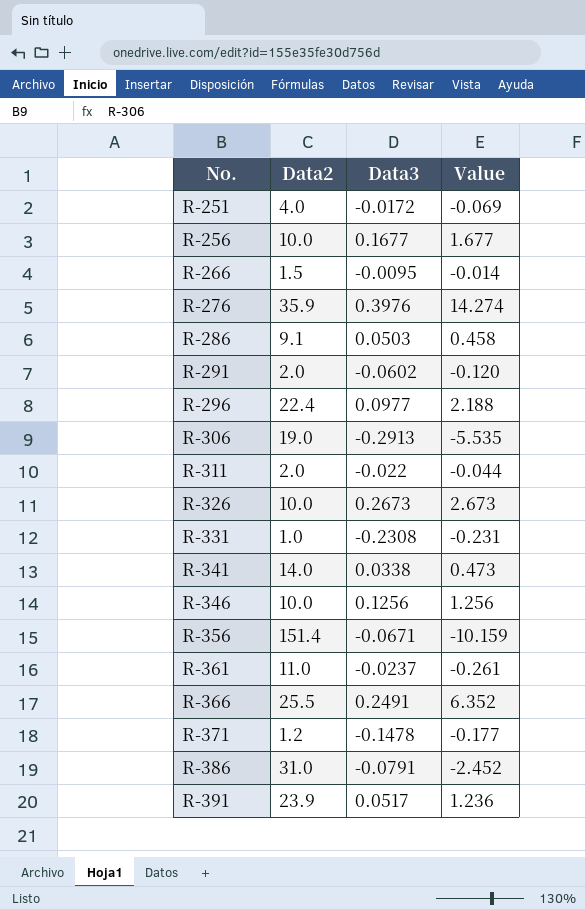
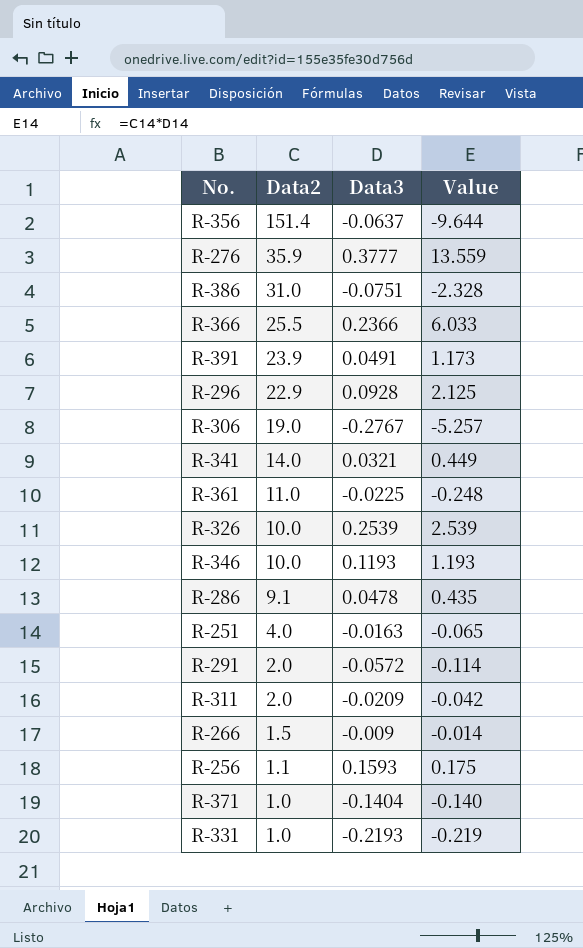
row order: No. ascending -> Data2 descending
R-356 | Data3: -0.0671 -> -0.0637
R-356 | Value: -10.159 -> -9.644
R-276 | Data3: 0.3976 -> 0.3777
R-276 | Value: 14.274 -> 13.559
R-386 | Data3: -0.0791 -> -0.0751
R-386 | Value: -2.452 -> -2.328
R-366 | Data3: 0.2491 -> 0.2366
R-366 | Value: 6.352 -> 6.033
R-391 | Data3: 0.0517 -> 0.0491
R-391 | Value: 1.236 -> 1.173
R-296 | Data2: 22.4 -> 22.9
R-296 | Data3: 0.0977 -> 0.0928
R-296 | Value: 2.188 -> 2.125
R-306 | Data3: -0.2913 -> -0.2767
R-306 | Value: -5.535 -> -5.257
R-341 | Data3: 0.0338 -> 0.0321
R-341 | Value: 0.473 -> 0.449
R-361 | Data3: -0.0237 -> -0.0225
R-361 | Value: -0.261 -> -0.248
R-326 | Data3: 0.2673 -> 0.2539
R-326 | Value: 2.673 -> 2.539
R-346 | Data3: 0.1256 -> 0.1193
R-346 | Value: 1.256 -> 1.193
R-286 | Data3: 0.0503 -> 0.0478
R-286 | Value: 0.458 -> 0.435
R-251 | Data3: -0.0172 -> -0.0163
R-251 | Value: -0.069 -> -0.065
R-291 | Data3: -0.0602 -> -0.0572
R-291 | Value: -0.120 -> -0.114
R-311 | Data3: -0.022 -> -0.0209
R-311 | Value: -0.044 -> -0.042
R-266 | Data3: -0.0095 -> -0.009
R-256 | Data2: 10.0 -> 1.1
R-256 | Data3: 0.1677 -> 0.1593
R-256 | Value: 1.677 -> 0.175
R-371 | Data2: 1.2 -> 1.0
R-371 | Data3: -0.1478 -> -0.1404
R-371 | Value: -0.177 -> -0.140
R-331 | Data3: -0.2308 -> -0.2193
R-331 | Value: -0.231 -> -0.219

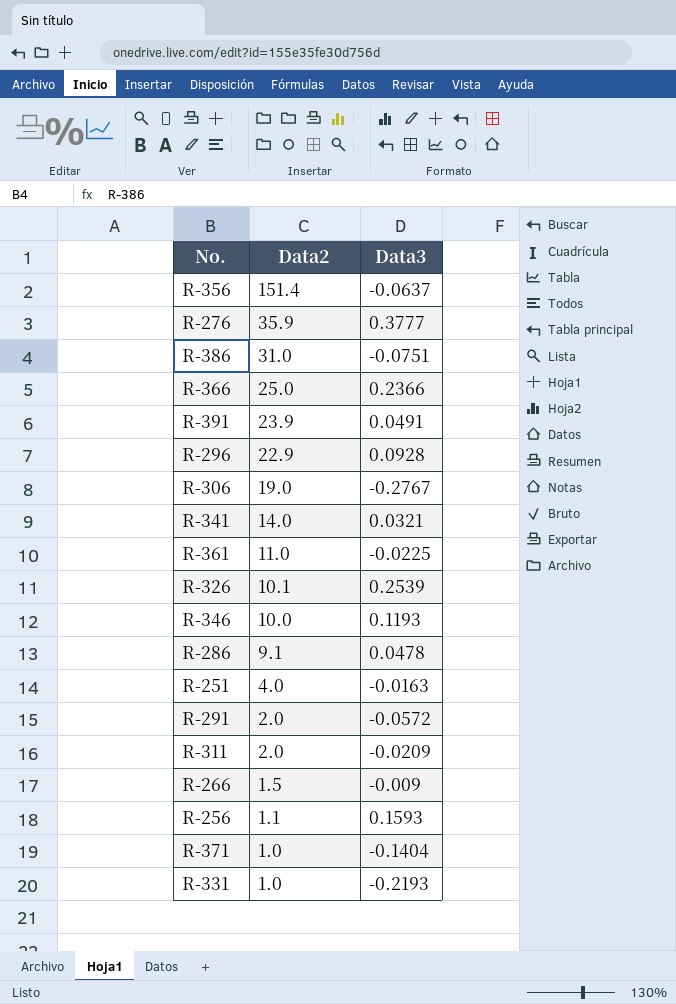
column Value | formula: [Data2] * [Data3] -> none
R-366 | Data2: 25.5 -> 25.0
R-326 | Data2: 10.0 -> 10.1

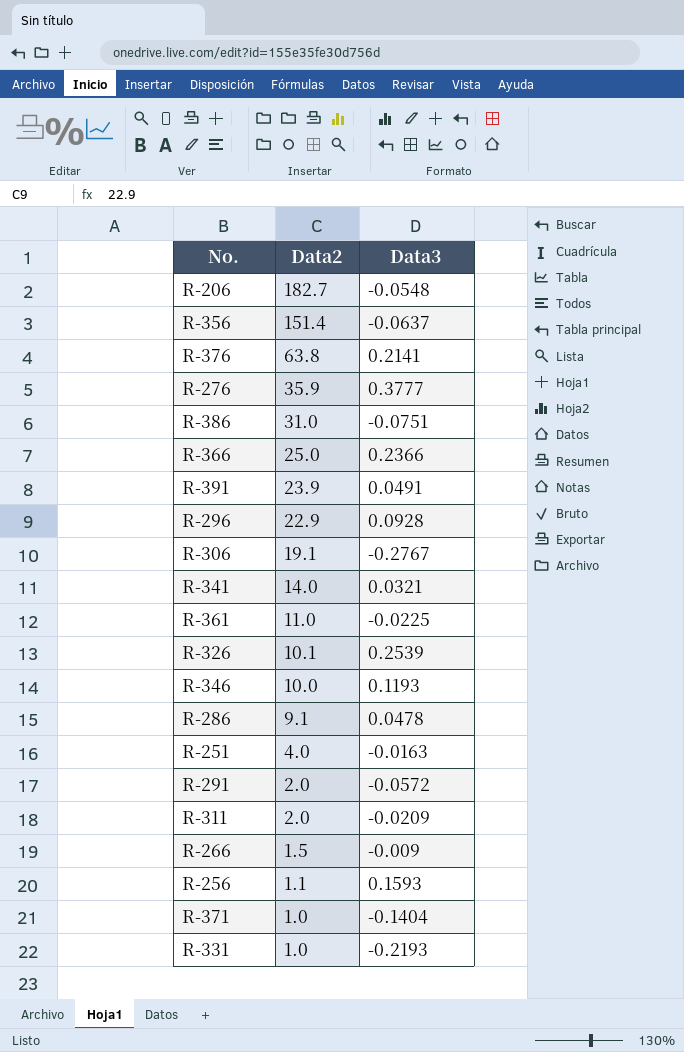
row R-206: none -> 182.7 | -0.0548
row R-376: none -> 63.8 | 0.2141
R-306 | Data2: 19.0 -> 19.1

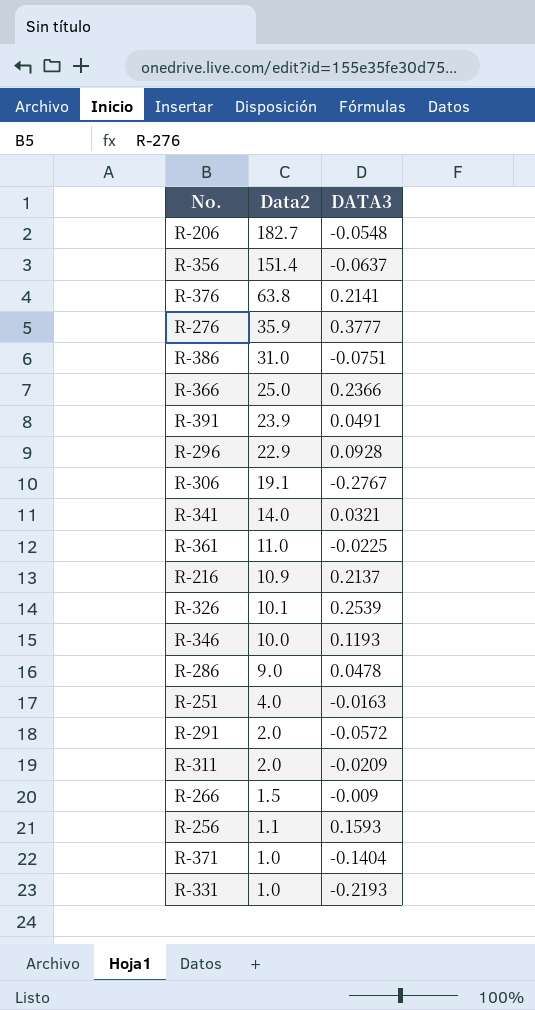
column name: Data3 -> DATA3
row R-216: none -> 10.9 | 0.2137
R-286 | Data2: 9.1 -> 9.0

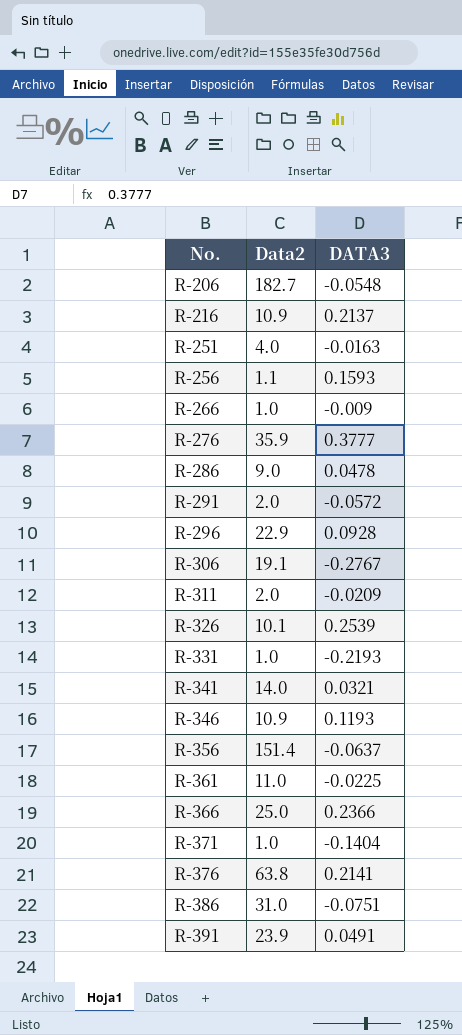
row order: Data2 descending -> No. ascending
R-266 | Data2: 1.5 -> 1.0
R-346 | Data2: 10.0 -> 10.9

